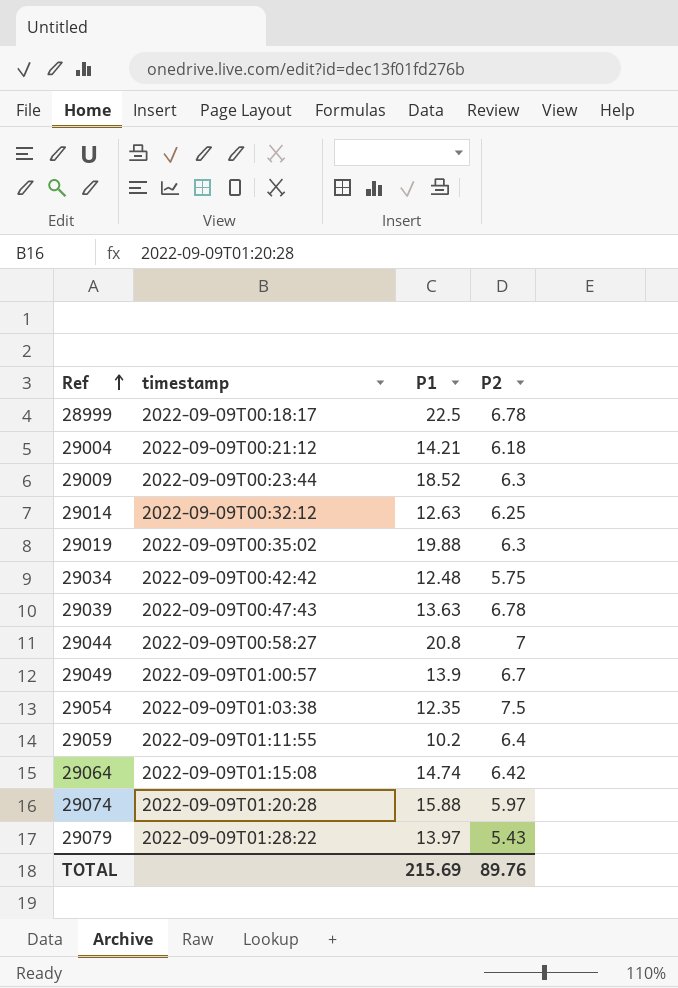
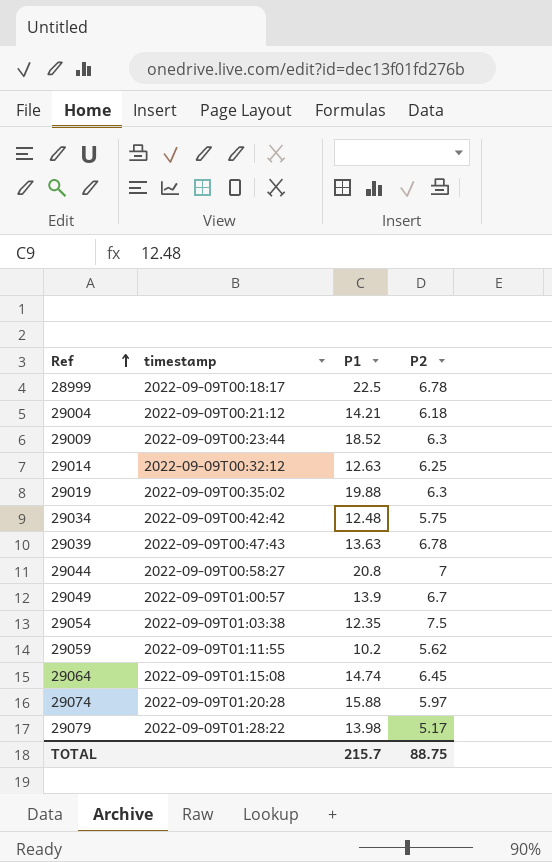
29059 | P2: 6.4 -> 5.62
29064 | P2: 6.42 -> 6.45
29079 | P1: 13.97 -> 13.98
29079 | P2: 5.43 -> 5.17
TOTAL | P1: 215.69 -> 215.7
TOTAL | P2: 89.76 -> 88.75

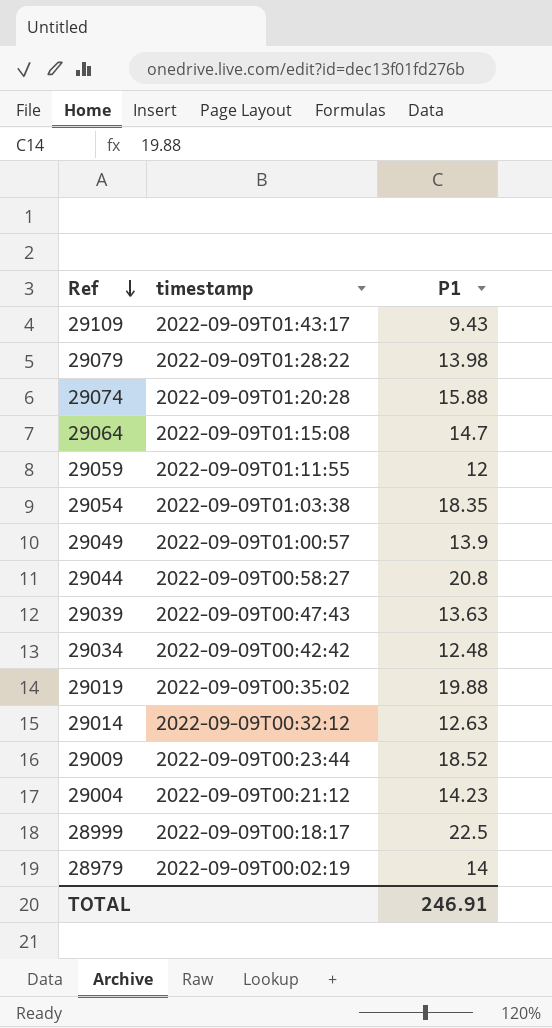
row order: Ref ascending -> Ref descending
column P2 | position: 4 -> none
row 29109: none -> 2022-09-09T01:43:17 | 9.43
29064 | P1: 14.74 -> 14.7
29059 | P1: 10.2 -> 12
29054 | P1: 12.35 -> 18.35
29004 | P1: 14.21 -> 14.23
row 28979: none -> 2022-09-09T00:02:19 | 14
TOTAL | P1: 215.7 -> 246.91

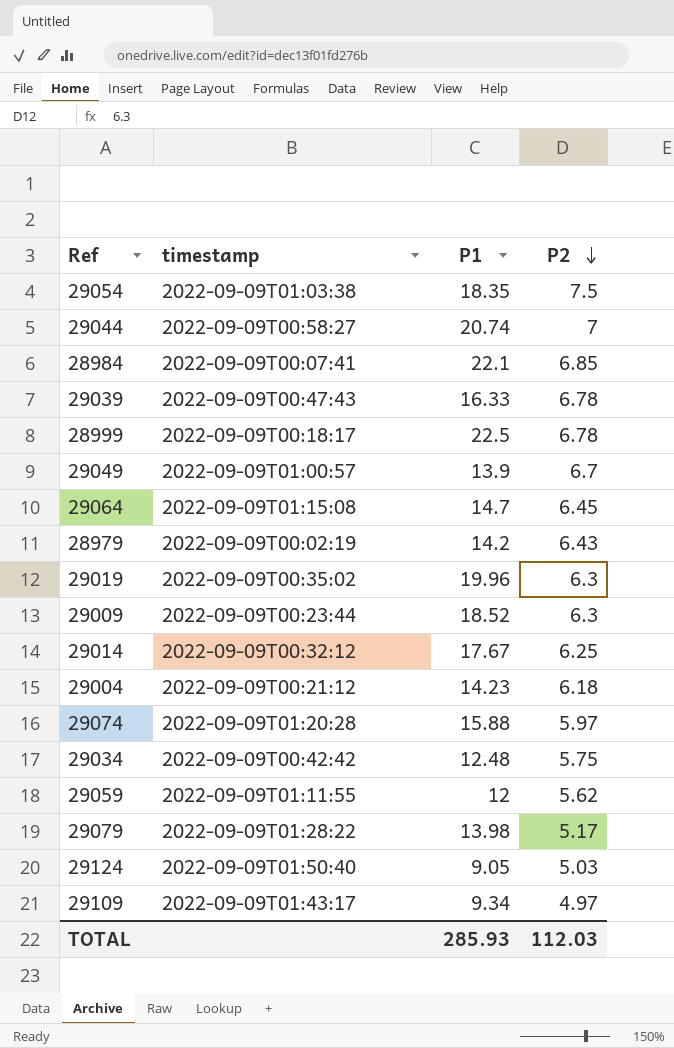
row order: Ref descending -> P2 descending
column P2 | position: none -> 4
29044 | P1: 20.8 -> 20.74
row 28984: none -> 2022-09-09T00:07:41 | 22.1 | 6.85
29039 | P1: 13.63 -> 16.33
28979 | P1: 14 -> 14.2
29019 | P1: 19.88 -> 19.96
29014 | P1: 12.63 -> 17.67
row 29124: none -> 2022-09-09T01:50:40 | 9.05 | 5.03
29109 | P1: 9.43 -> 9.34
TOTAL | P1: 246.91 -> 285.93

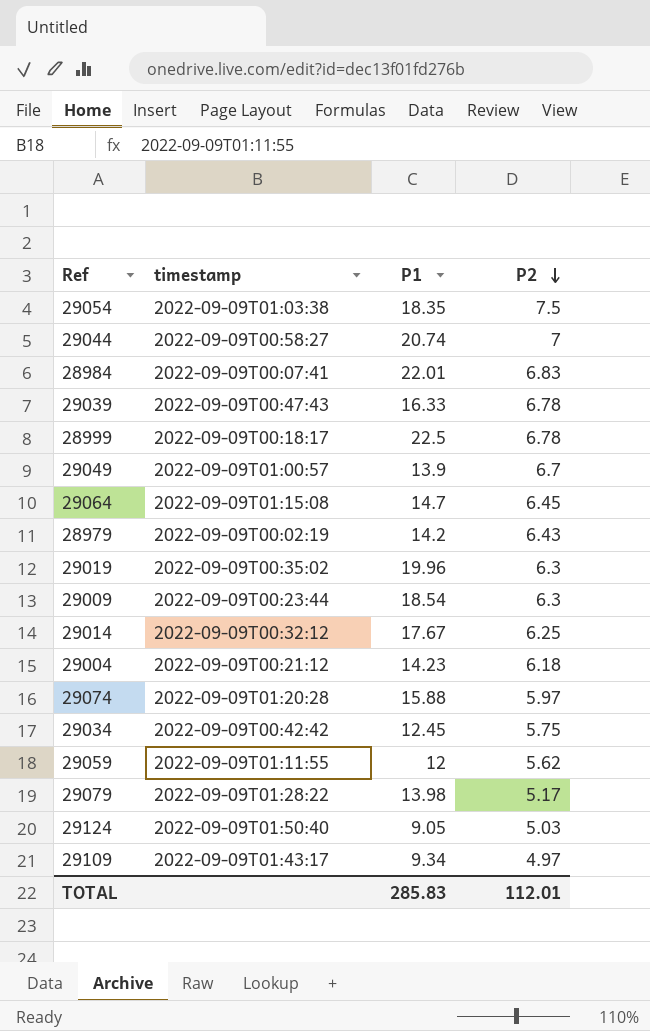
28984 | P1: 22.1 -> 22.01
28984 | P2: 6.85 -> 6.83
29009 | P1: 18.52 -> 18.54
29034 | P1: 12.48 -> 12.45
TOTAL | P1: 285.93 -> 285.83
TOTAL | P2: 112.03 -> 112.01

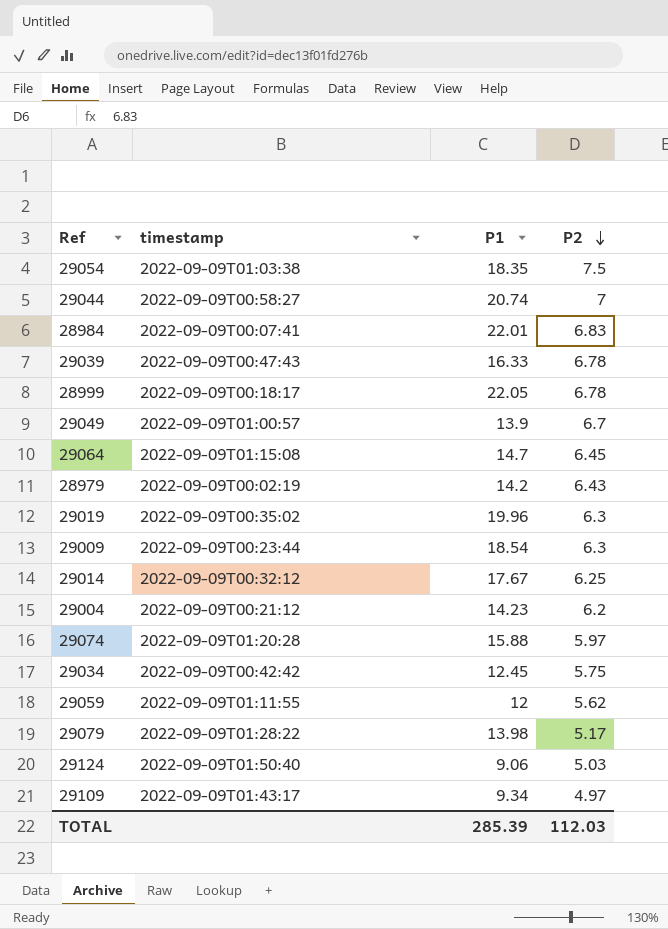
28999 | P1: 22.5 -> 22.05
29004 | P2: 6.18 -> 6.2
29124 | P1: 9.05 -> 9.06
TOTAL | P1: 285.83 -> 285.39
TOTAL | P2: 112.01 -> 112.03

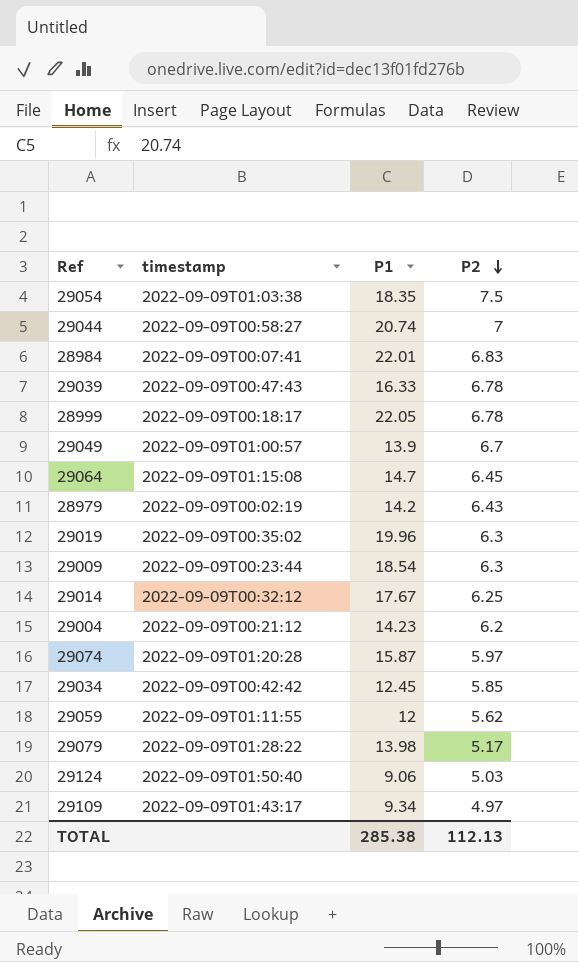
29074 | P1: 15.88 -> 15.87
29034 | P2: 5.75 -> 5.85
TOTAL | P1: 285.39 -> 285.38
TOTAL | P2: 112.03 -> 112.13

